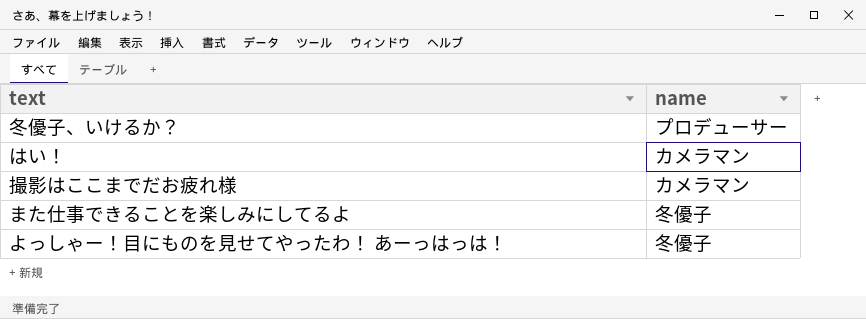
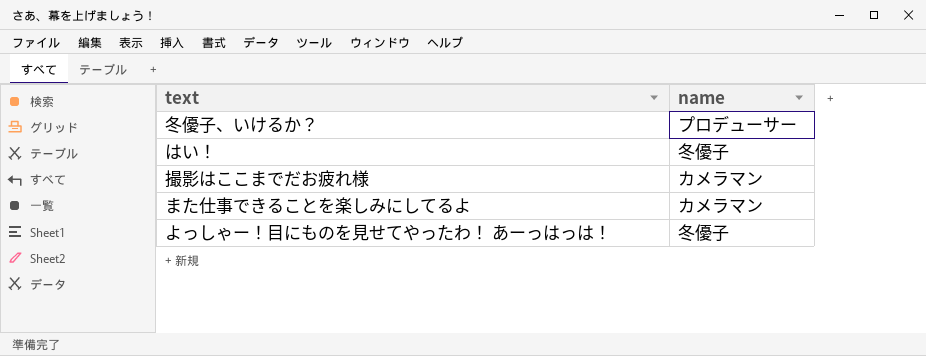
はい！ | name: カメラマン -> 冬優子
また仕事できることを楽しみにしてるよ | name: 冬優子 -> カメラマン

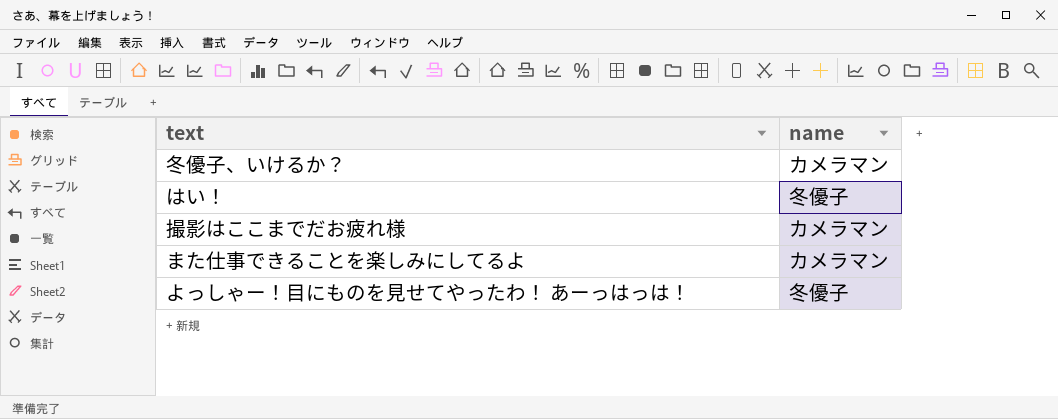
冬優子、いけるか？ | name: プロデューサー -> カメラマン

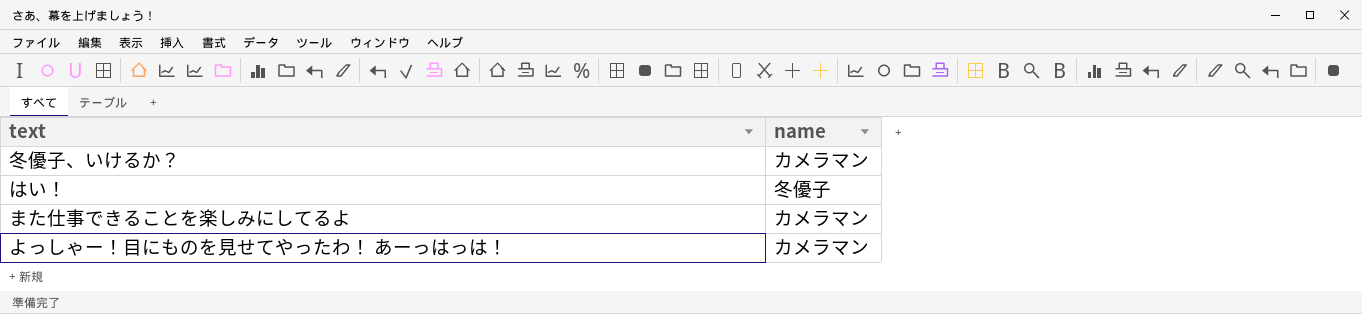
row 撮影はここまでだお疲れ様: カメラマン -> none
よっしゃー！目にものを見せてやったわ！ あーっはっは！ | name: 冬優子 -> カメラマン

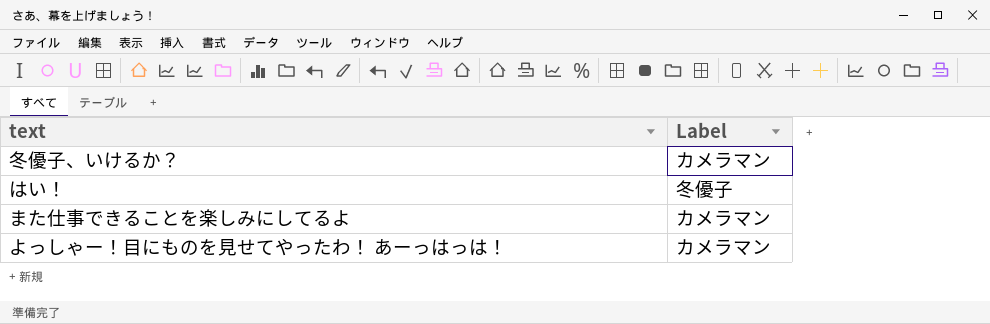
column name: name -> Label

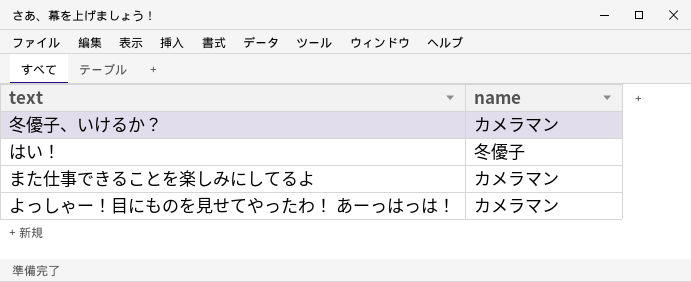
column name: Label -> name

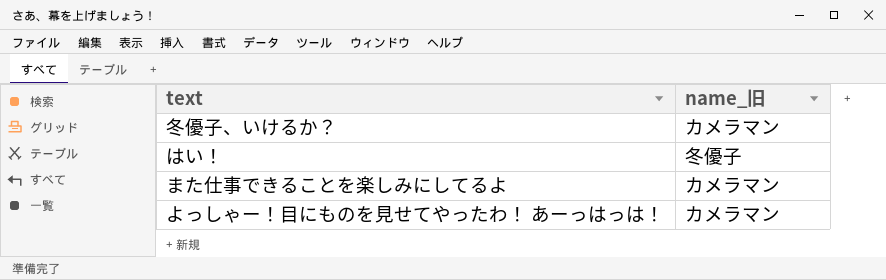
column name: name -> name_旧

